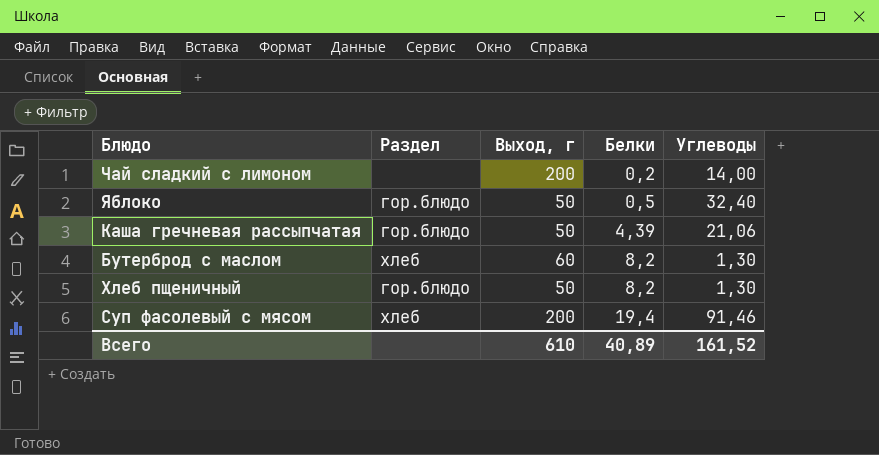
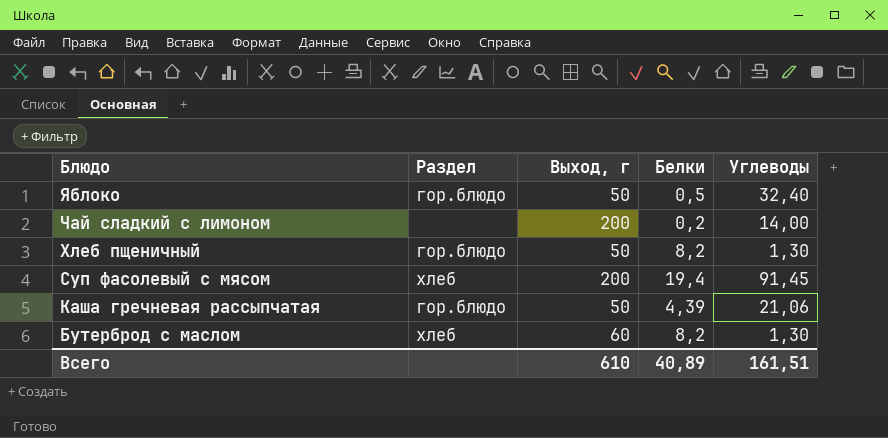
row order: Белки ascending -> Блюдо descending
Суп фасолевый с мясом | Углеводы: 91,46 -> 91,45
Всего | Углеводы: 161,52 -> 161,51

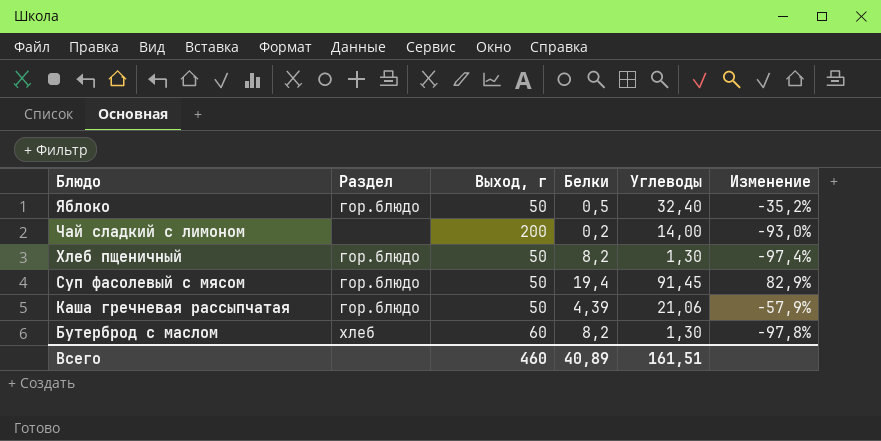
column Изменение | formula: none -> ([Углеводы] - [Выход, г]) / [Выход, г]
Суп фасолевый с мясом | Раздел: хлеб -> гор.блюдо
Суп фасолевый с мясом | Выход, г: 200 -> 50
Всего | Выход, г: 610 -> 460

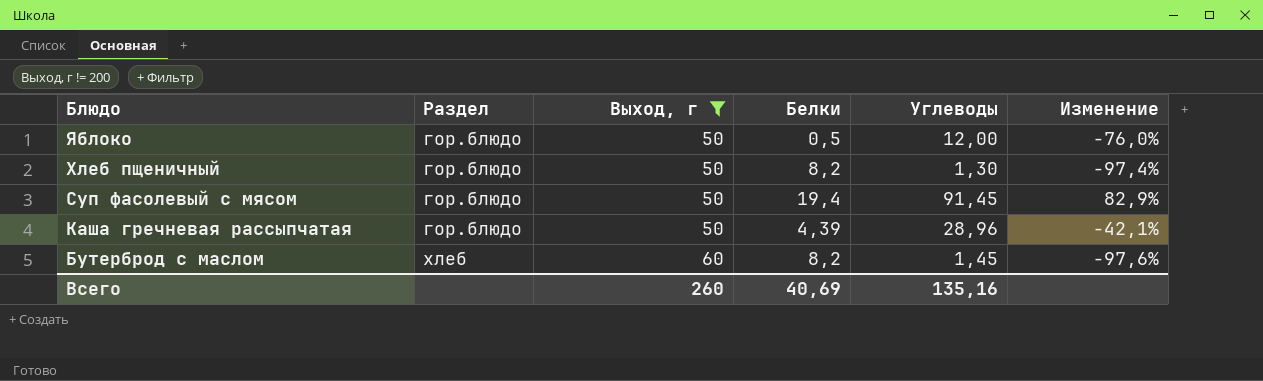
filter: none -> Выход, г != 200
Яблоко | Углеводы: 32,40 -> 12,00
Яблоко | Изменение: -35,2% -> -76,0%
Каша гречневая рассыпчатая | Углеводы: 21,06 -> 28,96
Каша гречневая рассыпчатая | Изменение: -57,9% -> -42,1%
Бутерброд с маслом | Углеводы: 1,30 -> 1,45
Бутерброд с маслом | Изменение: -97,8% -> -97,6%
Всего | Выход, г: 460 -> 260
Всего | Белки: 40,89 -> 40,69
Всего | Углеводы: 161,51 -> 135,16

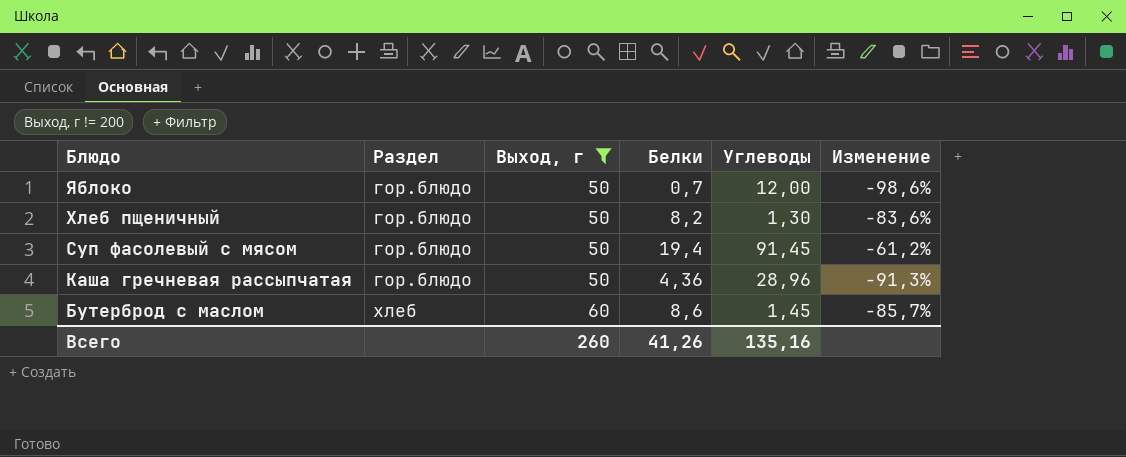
column Изменение | formula: ([Углеводы] - [Выход, г]) / [Выход, г] -> ([Белки] - [Выход, г]) / [Выход, г]
Яблоко | Белки: 0,5 -> 0,7
Каша гречневая рассыпчатая | Белки: 4,39 -> 4,36
Бутерброд с маслом | Белки: 8,2 -> 8,6
Всего | Белки: 40,69 -> 41,26

